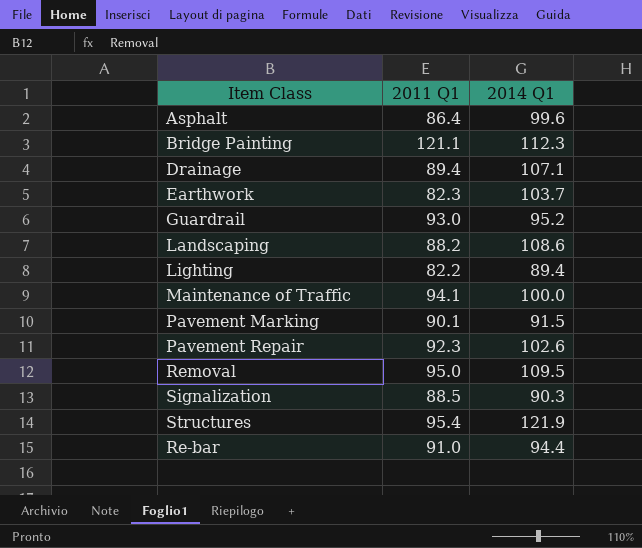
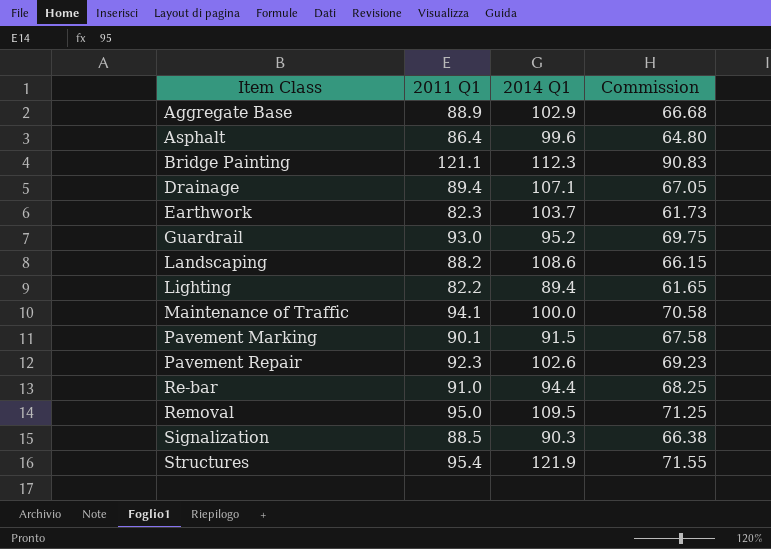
row order: none -> Item Class ascending
column Commission | formula: none -> [2011 Q1] * 0.75
row Aggregate Base: none -> 88.9 | 102.9 | 66.68

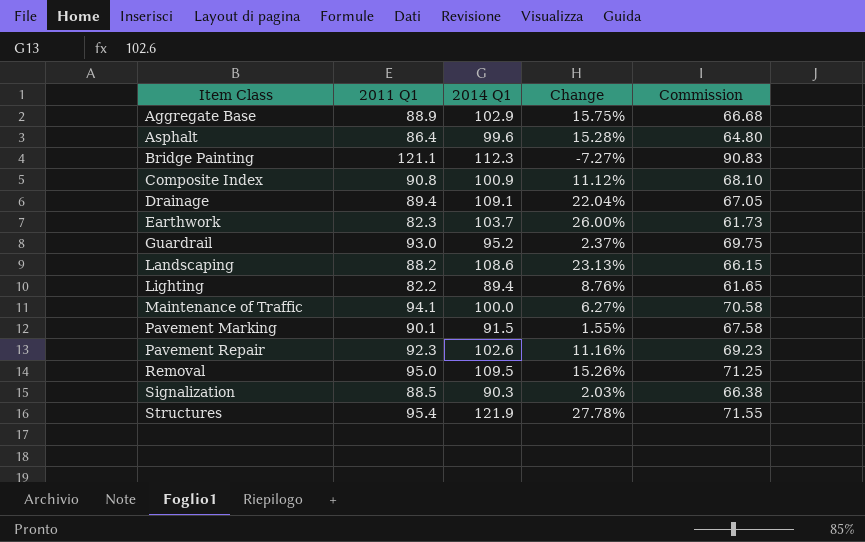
column Change | formula: none -> ([2014 Q1] - [2011 Q1]) / [2011 Q1]
row Re-bar: 91.0 | 94.4 | 68.25 -> none
row Composite Index: none -> 90.8 | 100.9 | 11.12% | 68.10
Drainage | 2014 Q1: 107.1 -> 109.1

